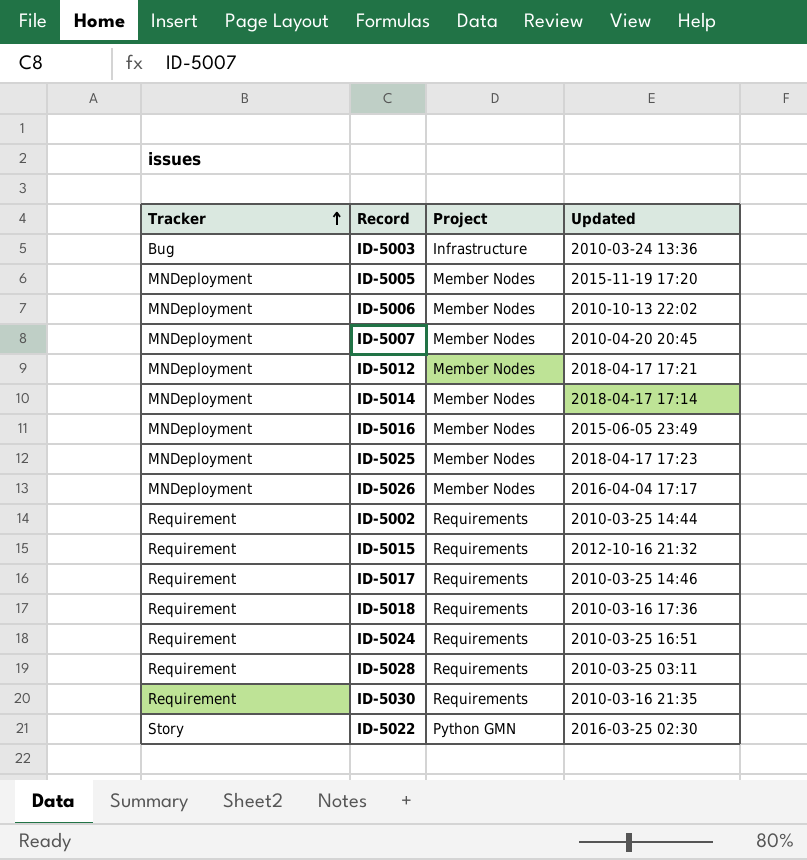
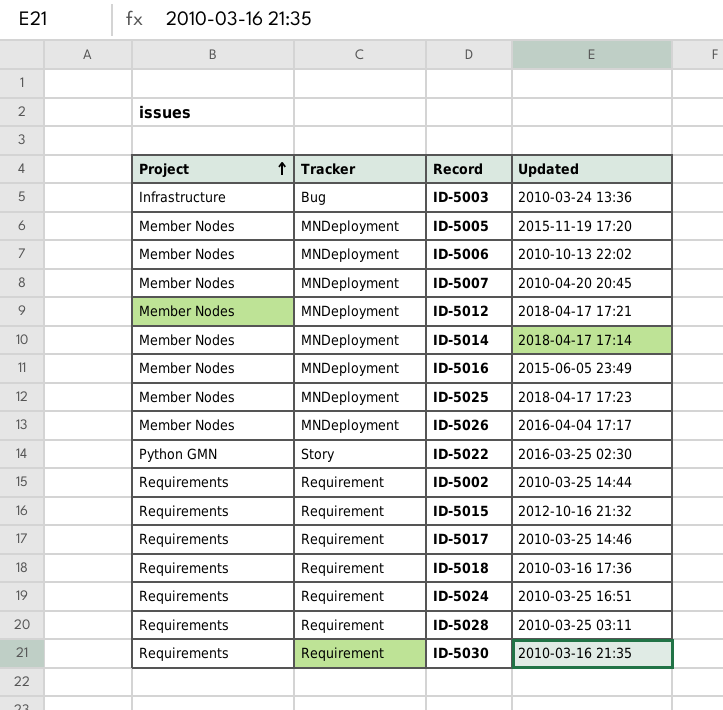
row order: Tracker ascending -> Project ascending
column Project | position: 3 -> 1

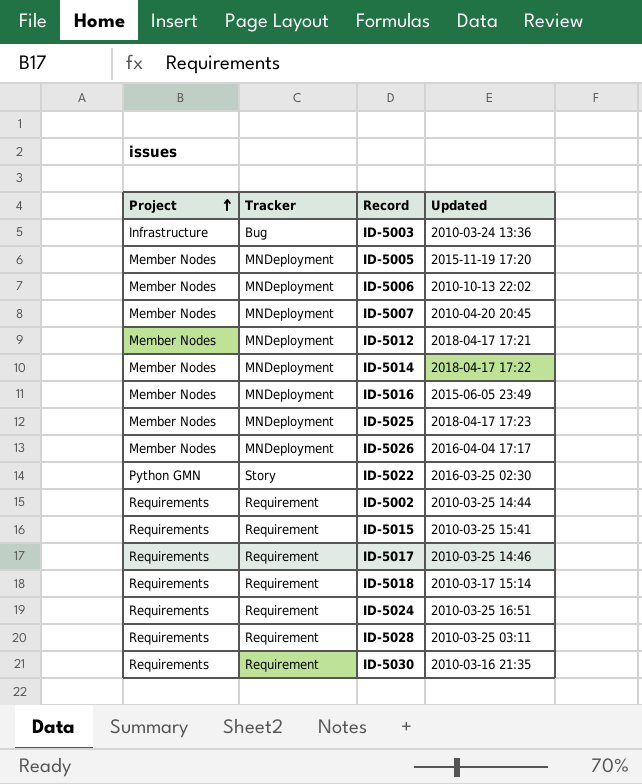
ID-5014 | Updated: 2018-04-17 17:14 -> 2018-04-17 17:22
ID-5015 | Updated: 2012-10-16 21:32 -> 2010-03-25 15:41
ID-5018 | Updated: 2010-03-16 17:36 -> 2010-03-17 15:14

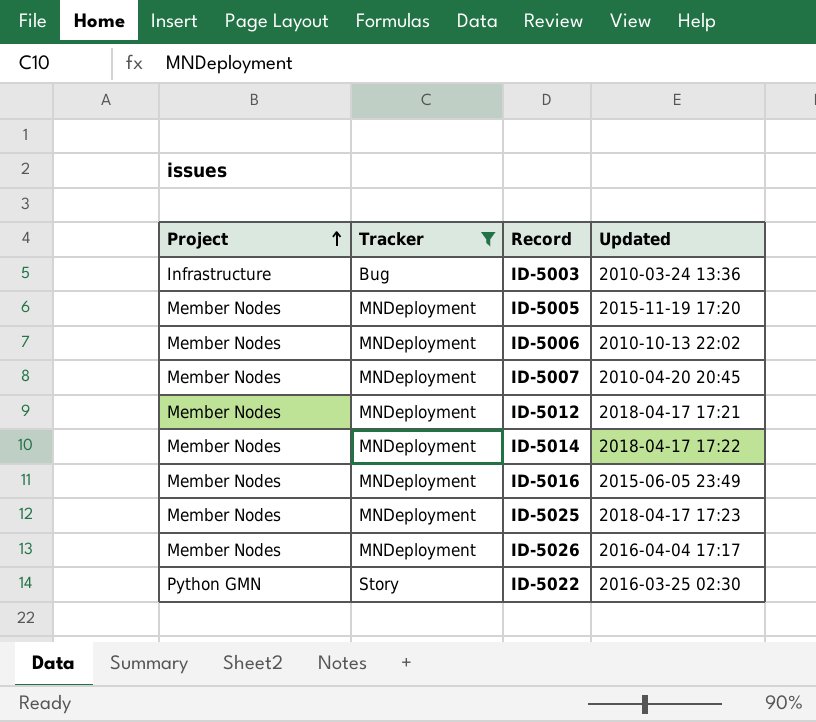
filter: none -> Tracker != Requirement

